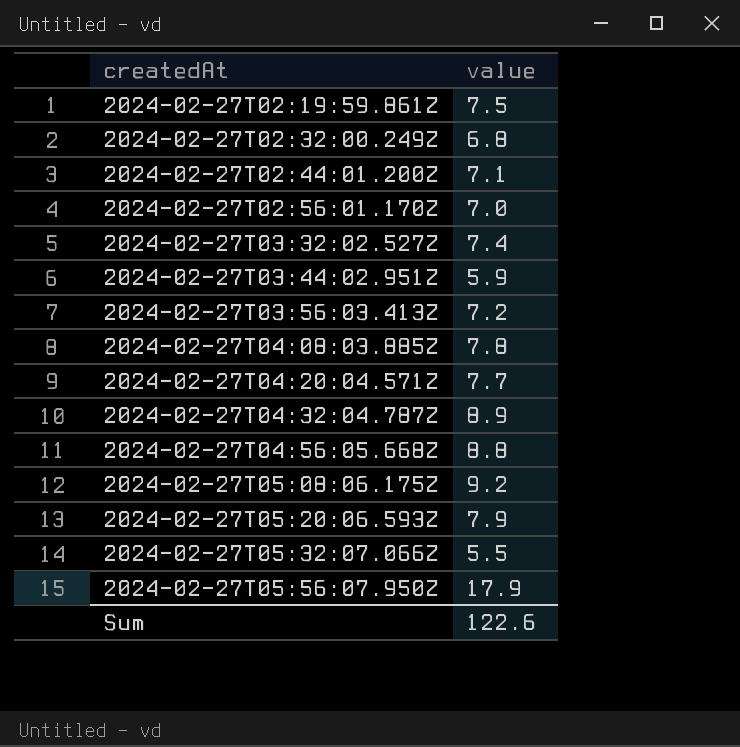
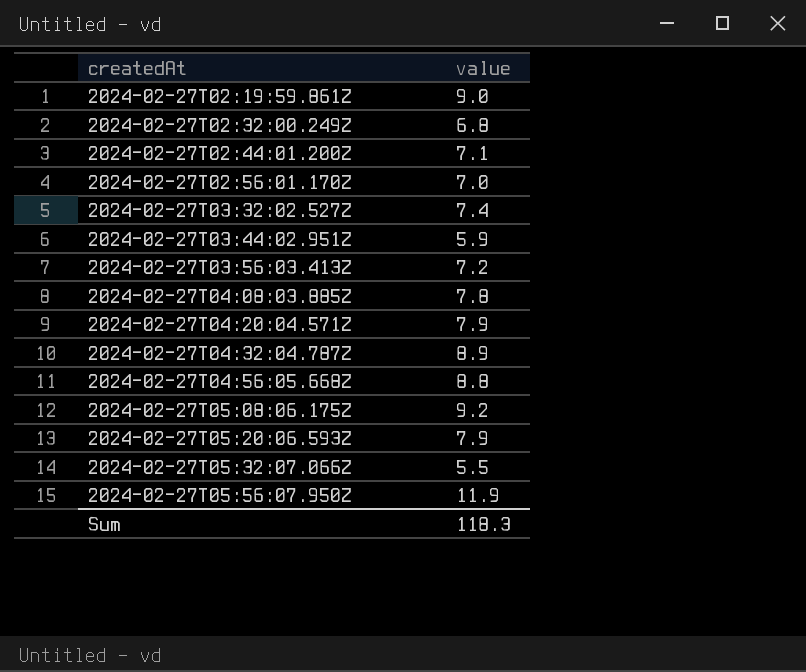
2024-02-27T02:19:59.861Z | value: 7.5 -> 9.0
2024-02-27T04:20:04.571Z | value: 7.7 -> 7.9
2024-02-27T05:56:07.950Z | value: 17.9 -> 11.9
Sum | value: 122.6 -> 118.3

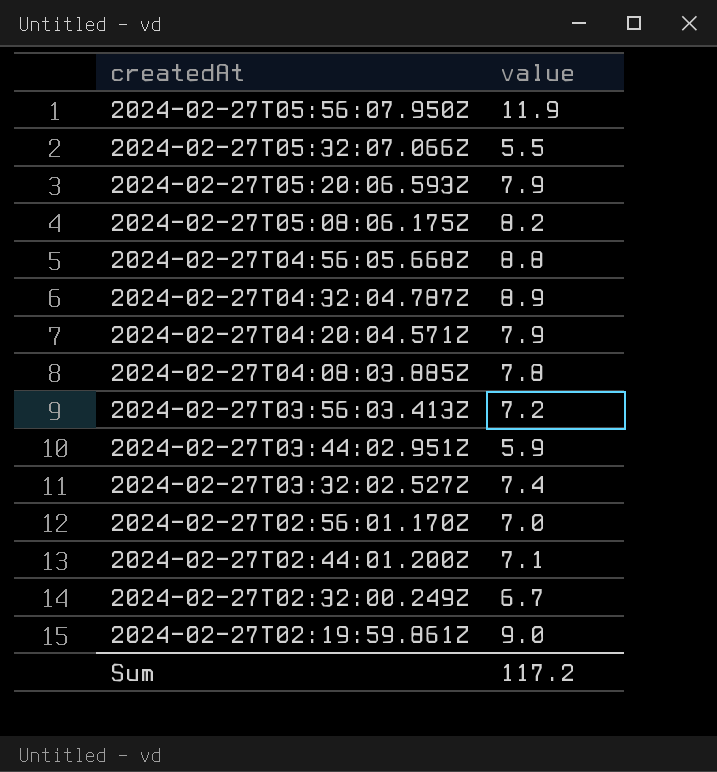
row order: createdAt ascending -> createdAt descending
2024-02-27T05:08:06.175Z | value: 9.2 -> 8.2
2024-02-27T02:32:00.249Z | value: 6.8 -> 6.7
Sum | value: 118.3 -> 117.2

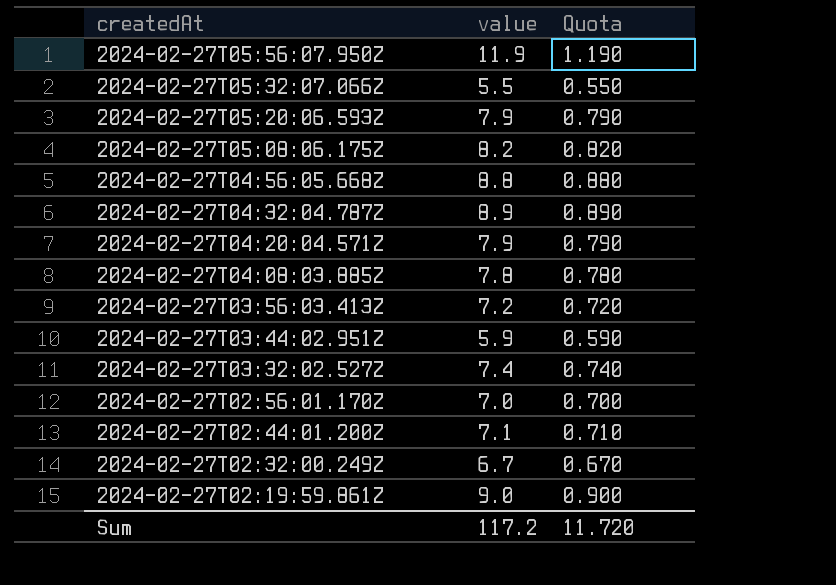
column Quota | formula: none -> [value] * 0.1

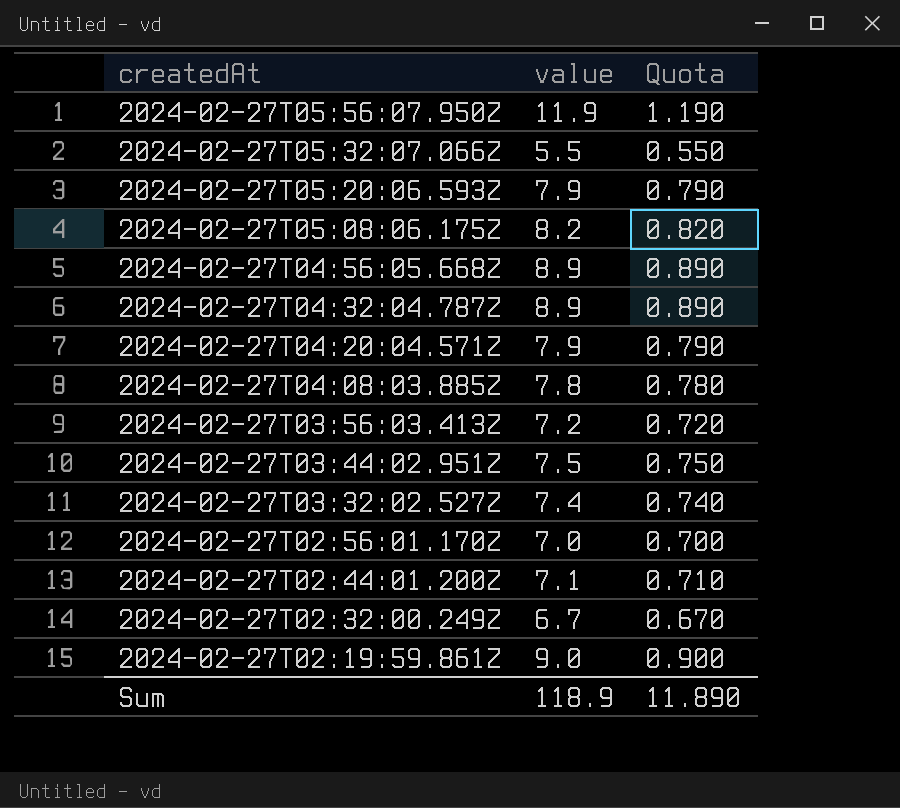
2024-02-27T04:56:05.668Z | value: 8.8 -> 8.9
2024-02-27T04:56:05.668Z | Quota: 0.880 -> 0.890
2024-02-27T03:44:02.951Z | value: 5.9 -> 7.5
2024-02-27T03:44:02.951Z | Quota: 0.590 -> 0.750
Sum | value: 117.2 -> 118.9
Sum | Quota: 11.720 -> 11.890

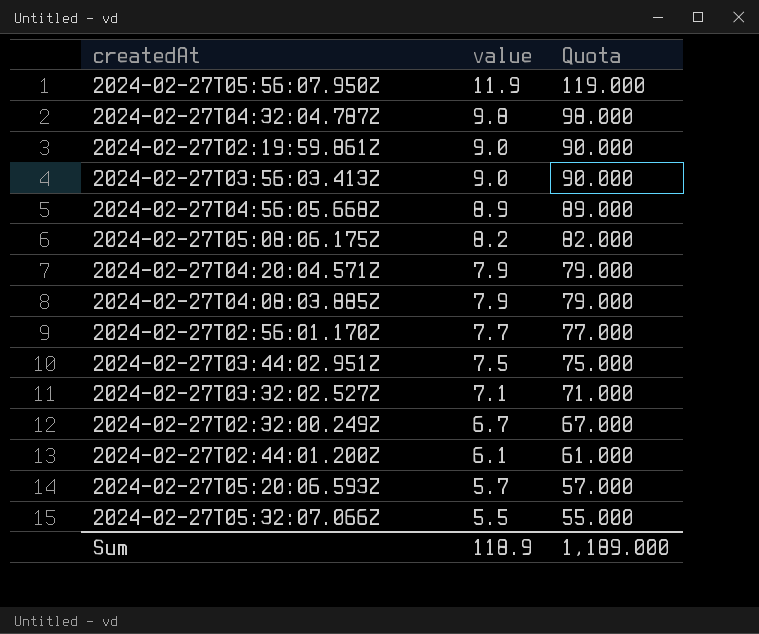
row order: createdAt descending -> value descending
column Quota | formula: [value] * 0.1 -> [value] * 10
2024-02-27T04:32:04.787Z | value: 8.9 -> 9.8
2024-02-27T03:56:03.413Z | value: 7.2 -> 9.0
2024-02-27T04:08:03.885Z | value: 7.8 -> 7.9
2024-02-27T02:56:01.170Z | value: 7.0 -> 7.7
2024-02-27T03:32:02.527Z | value: 7.4 -> 7.1
2024-02-27T02:44:01.200Z | value: 7.1 -> 6.1
2024-02-27T05:20:06.593Z | value: 7.9 -> 5.7
Sum | Quota: 11.890 -> 1,189.000

